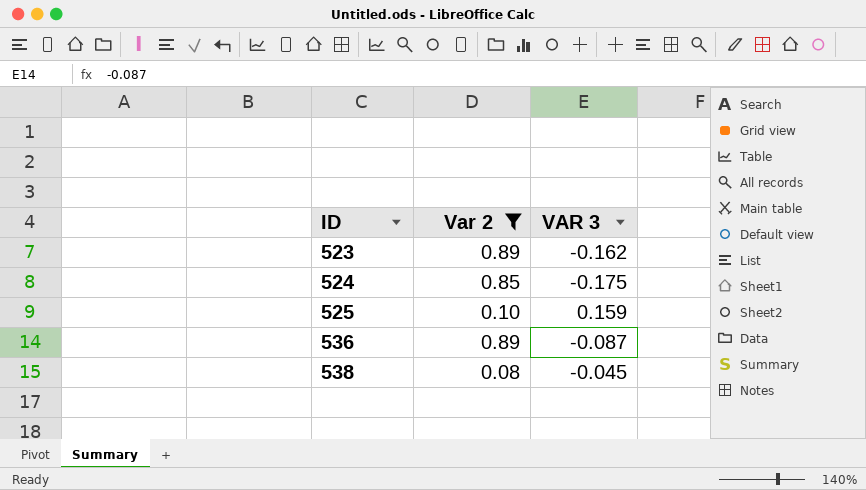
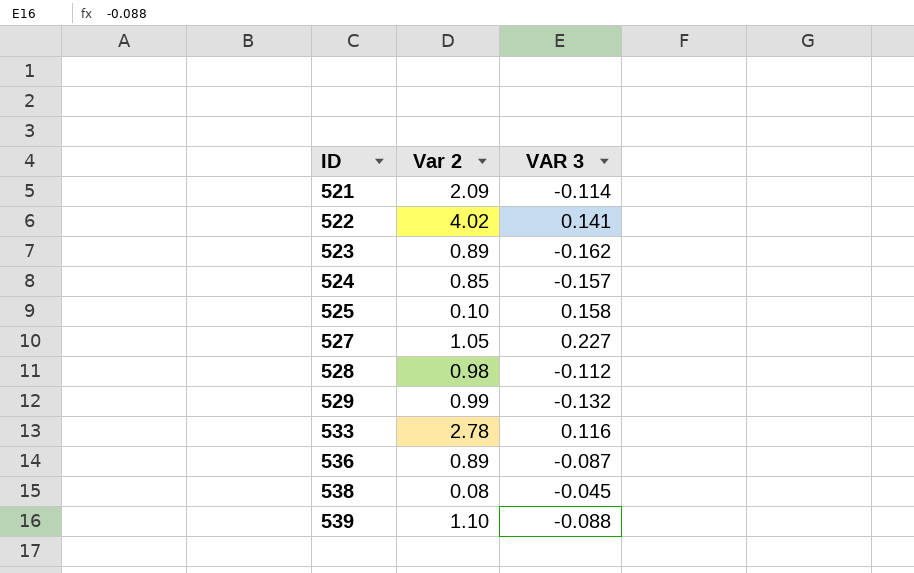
filter: Var 2 <= 0.89 -> none
524 | VAR 3: -0.175 -> -0.157
525 | VAR 3: 0.159 -> 0.158

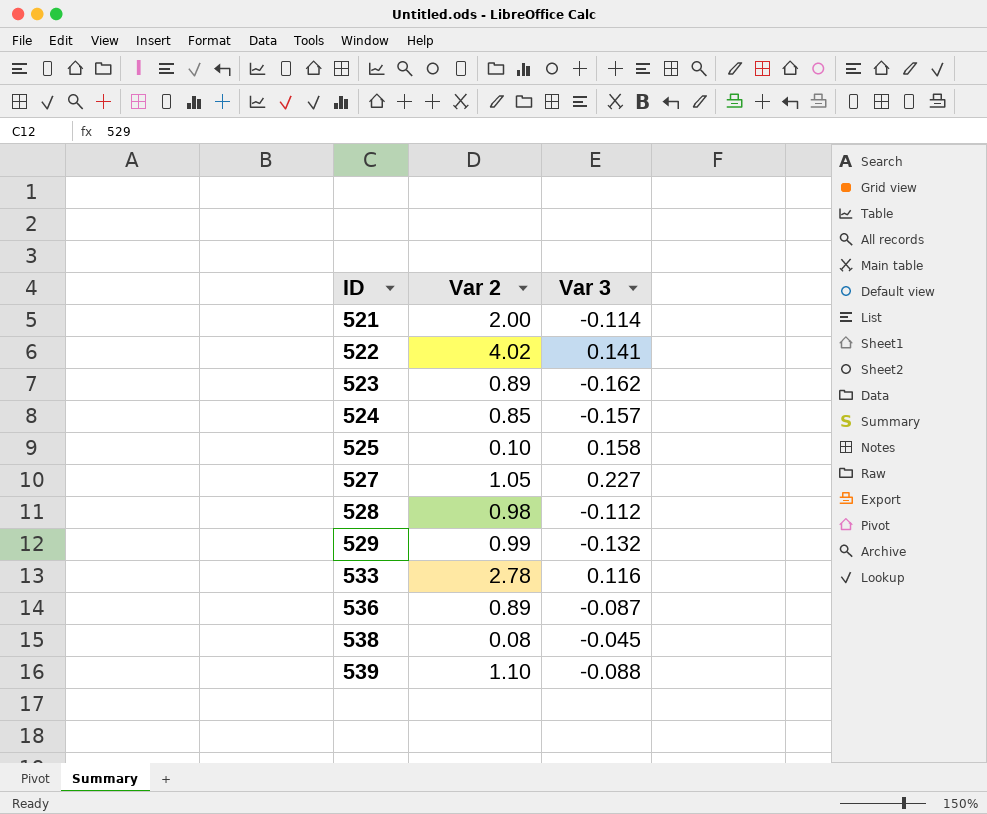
column name: VAR 3 -> Var 3
521 | Var 2: 2.09 -> 2.00

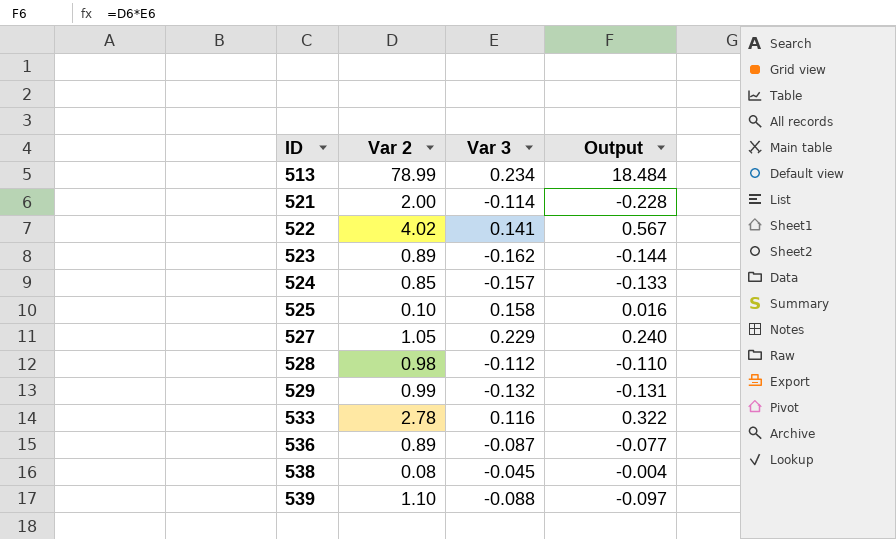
column Output | formula: none -> [Var 2] * [Var 3]
row 513: none -> 78.99 | 0.234 | 18.484
527 | Var 3: 0.227 -> 0.229

